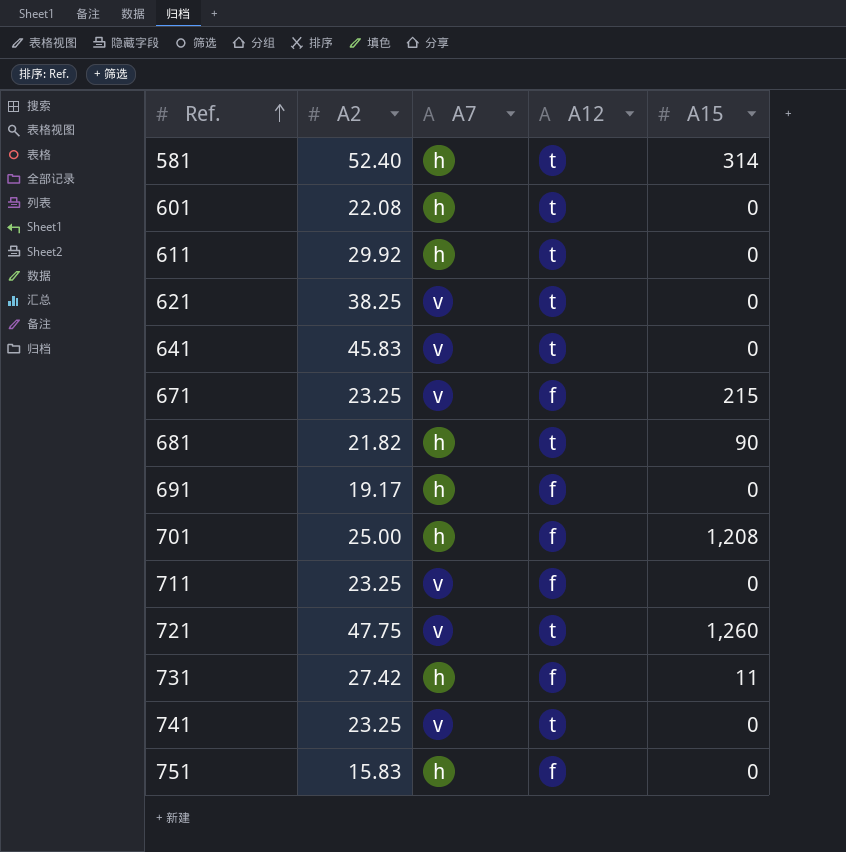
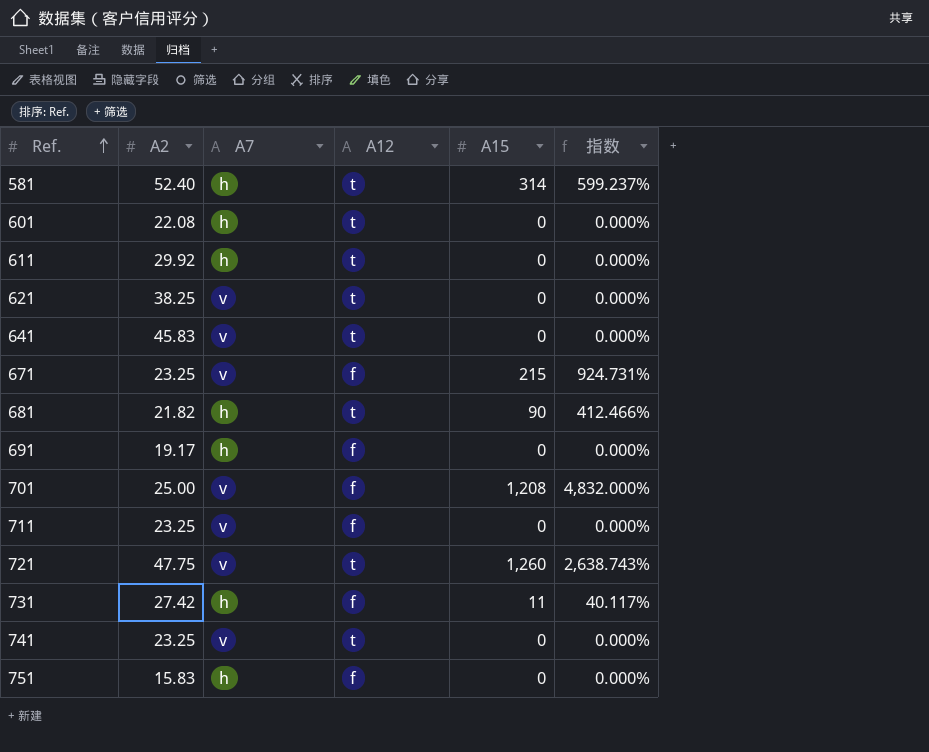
column 指数 | formula: none -> [A15] / [A2]
701 | A7: h -> v

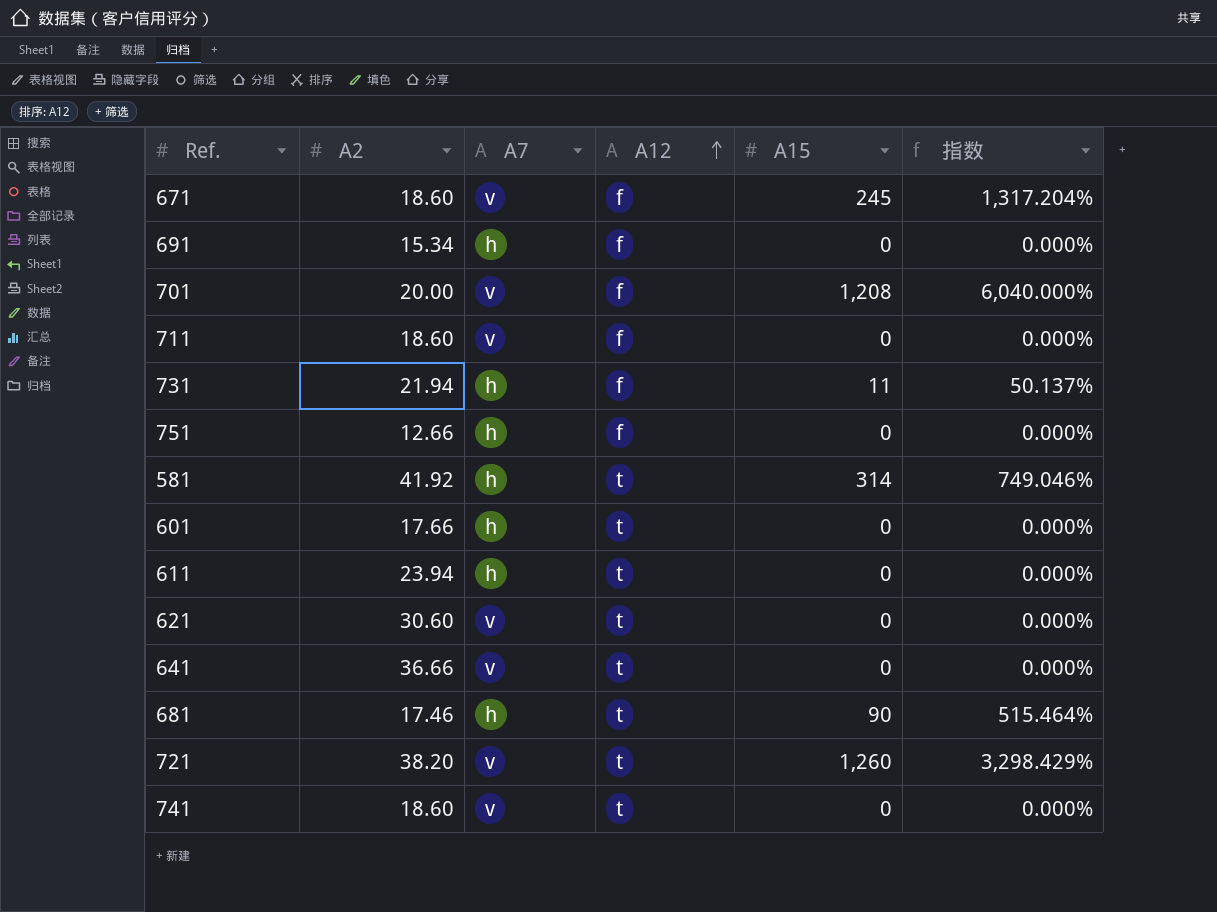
row order: Ref. ascending -> A12 ascending
671 | A2: 23.25 -> 18.60
671 | A15: 215 -> 245
671 | 指数: 924.731% -> 1,317.204%
691 | A2: 19.17 -> 15.34
701 | A2: 25.00 -> 20.00
701 | 指数: 4,832.000% -> 6,040.000%
711 | A2: 23.25 -> 18.60
731 | A2: 27.42 -> 21.94
731 | 指数: 40.117% -> 50.137%
751 | A2: 15.83 -> 12.66
581 | A2: 52.40 -> 41.92
581 | 指数: 599.237% -> 749.046%
601 | A2: 22.08 -> 17.66
611 | A2: 29.92 -> 23.94
621 | A2: 38.25 -> 30.60
641 | A2: 45.83 -> 36.66
681 | A2: 21.82 -> 17.46
681 | 指数: 412.466% -> 515.464%
721 | A2: 47.75 -> 38.20
721 | 指数: 2,638.743% -> 3,298.429%
741 | A2: 23.25 -> 18.60

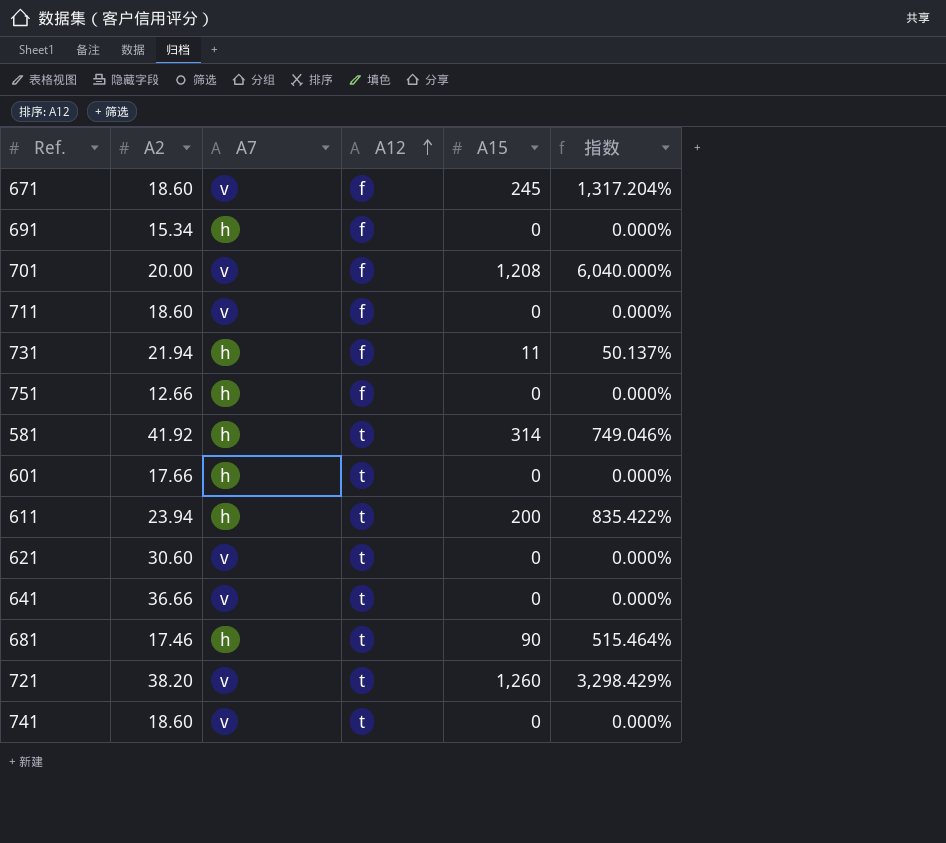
611 | A15: 0 -> 200
611 | 指数: 0.000% -> 835.422%

